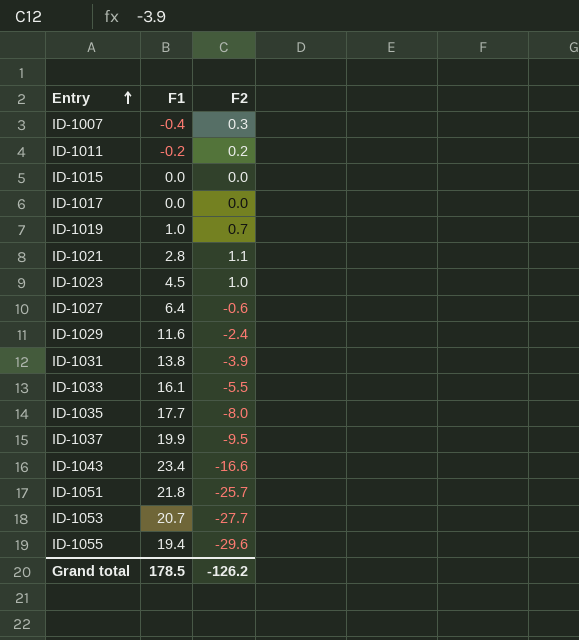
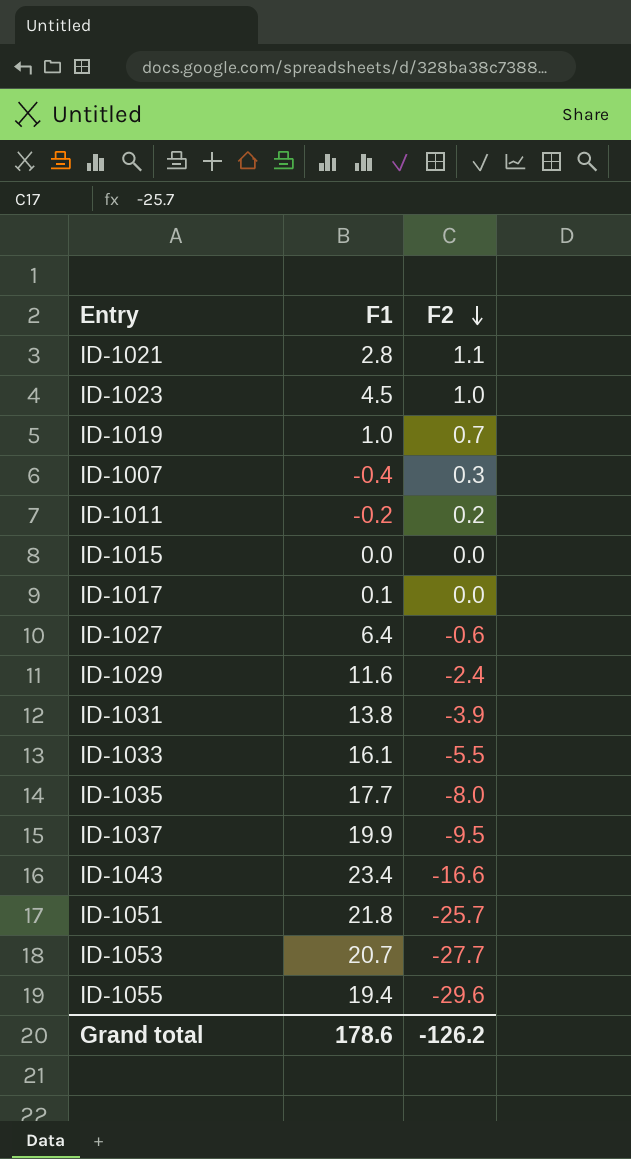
row order: Entry ascending -> F2 descending
ID-1017 | F1: 0.0 -> 0.1
Grand total | F1: 178.5 -> 178.6

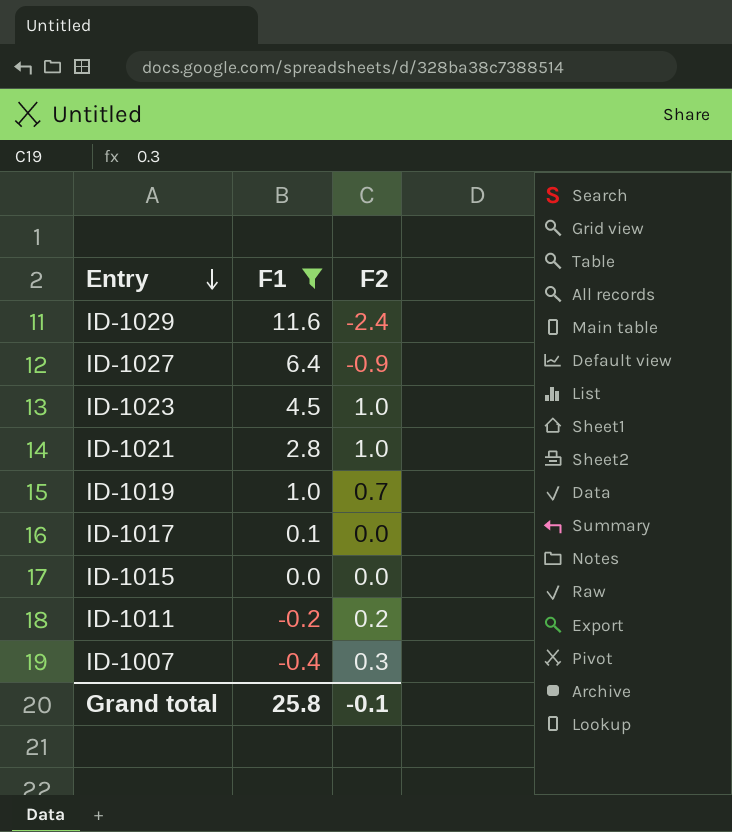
filter: none -> F1 <= 11.6
row order: F2 descending -> Entry descending
ID-1027 | F2: -0.6 -> -0.9
ID-1021 | F2: 1.1 -> 1.0
Grand total | F1: 178.6 -> 25.8
Grand total | F2: -126.2 -> -0.1

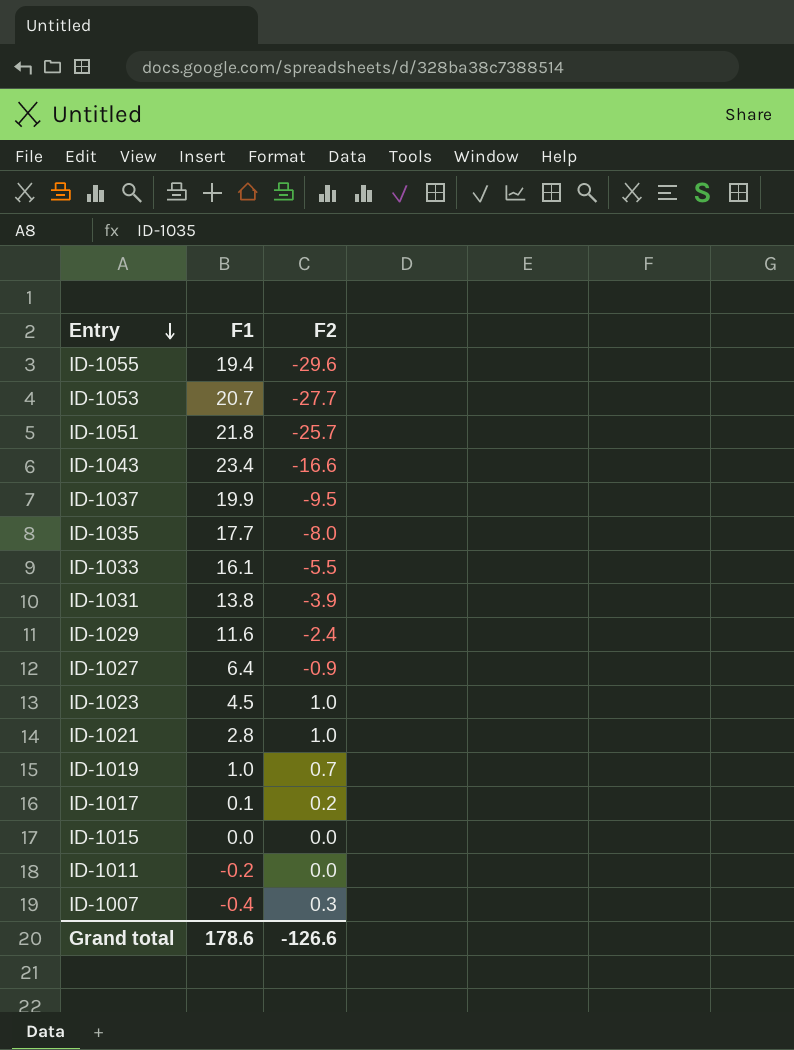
filter: F1 <= 11.6 -> none
ID-1017 | F2: 0.0 -> 0.2
ID-1011 | F2: 0.2 -> 0.0
Grand total | F1: 25.8 -> 178.6
Grand total | F2: -0.1 -> -126.6

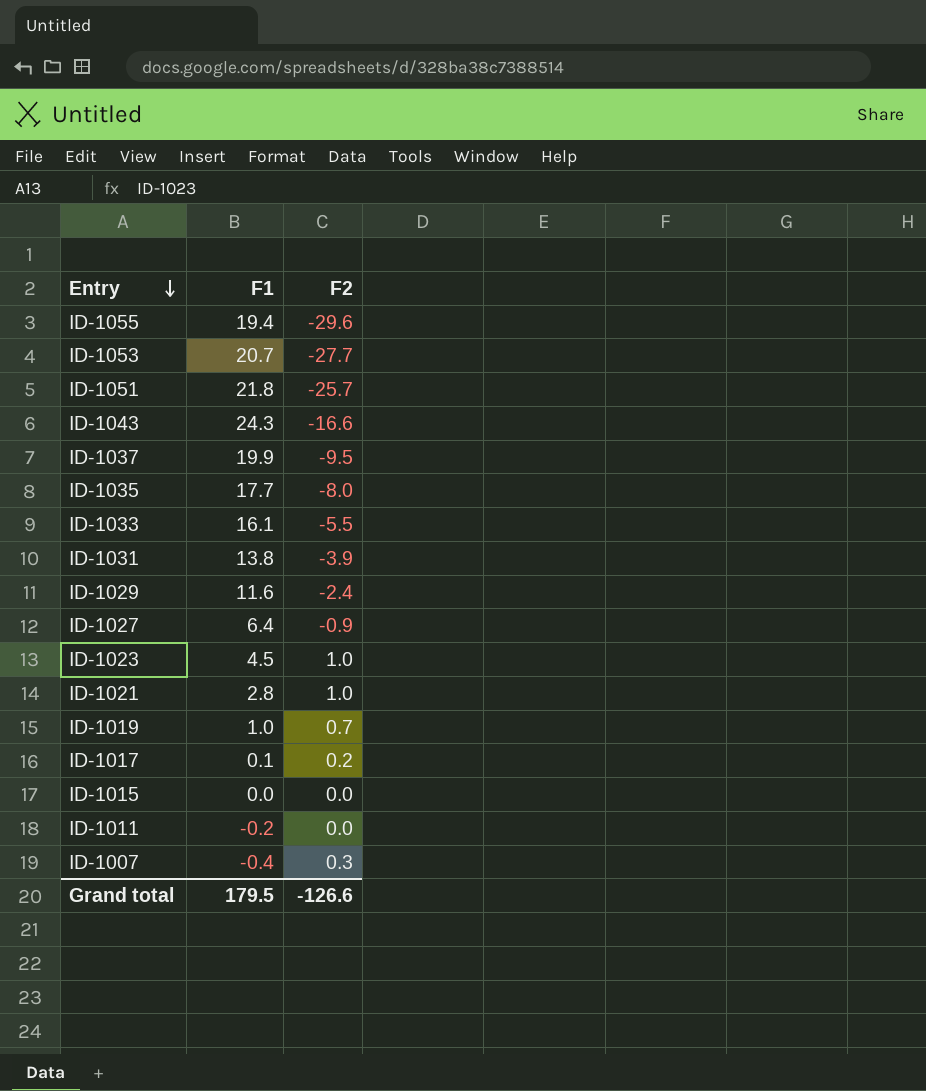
ID-1043 | F1: 23.4 -> 24.3
Grand total | F1: 178.6 -> 179.5

